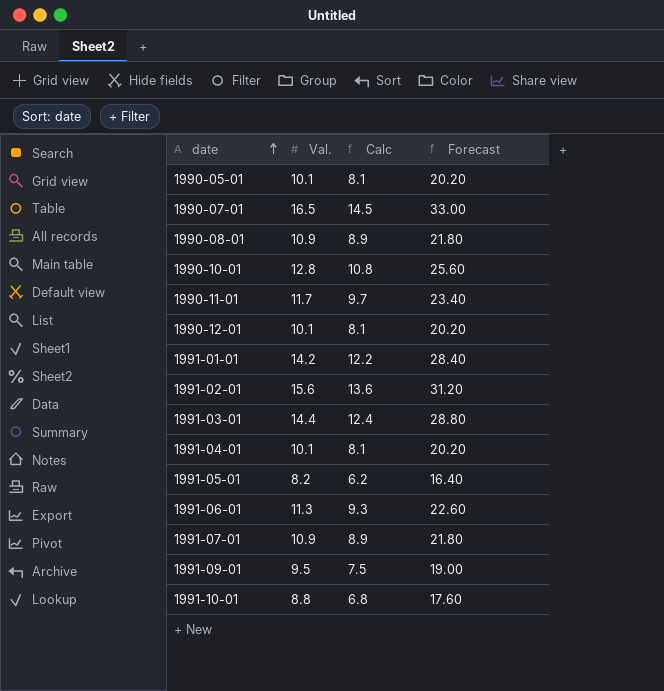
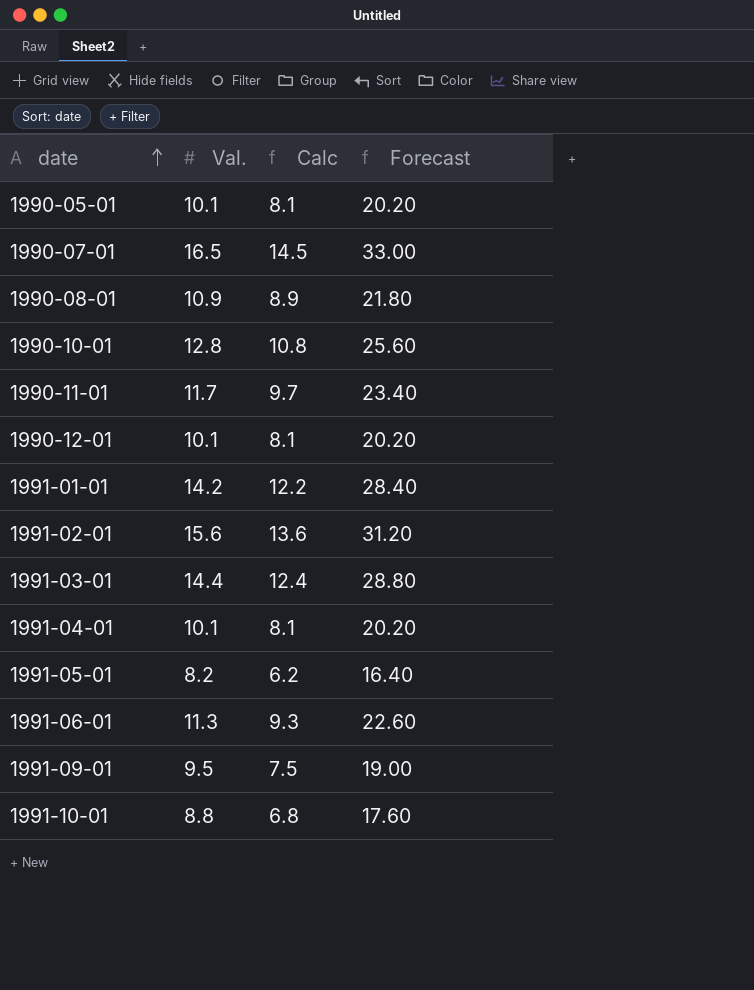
row 1991-07-01: 10.9 | 8.9 | 21.80 -> none

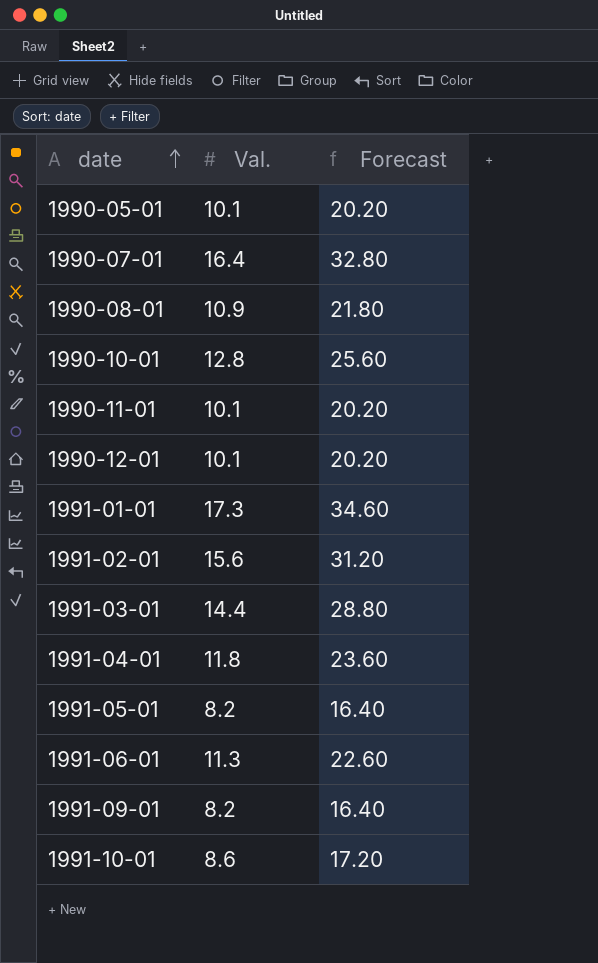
column Calc | formula: [Val.] - 2 -> none
1990-07-01 | Val.: 16.5 -> 16.4
1990-07-01 | Forecast: 33.00 -> 32.80
1990-11-01 | Val.: 11.7 -> 10.1
1990-11-01 | Forecast: 23.40 -> 20.20
1991-01-01 | Val.: 14.2 -> 17.3
1991-01-01 | Forecast: 28.40 -> 34.60
1991-04-01 | Val.: 10.1 -> 11.8
1991-04-01 | Forecast: 20.20 -> 23.60
1991-09-01 | Val.: 9.5 -> 8.2
1991-09-01 | Forecast: 19.00 -> 16.40
1991-10-01 | Val.: 8.8 -> 8.6
1991-10-01 | Forecast: 17.60 -> 17.20

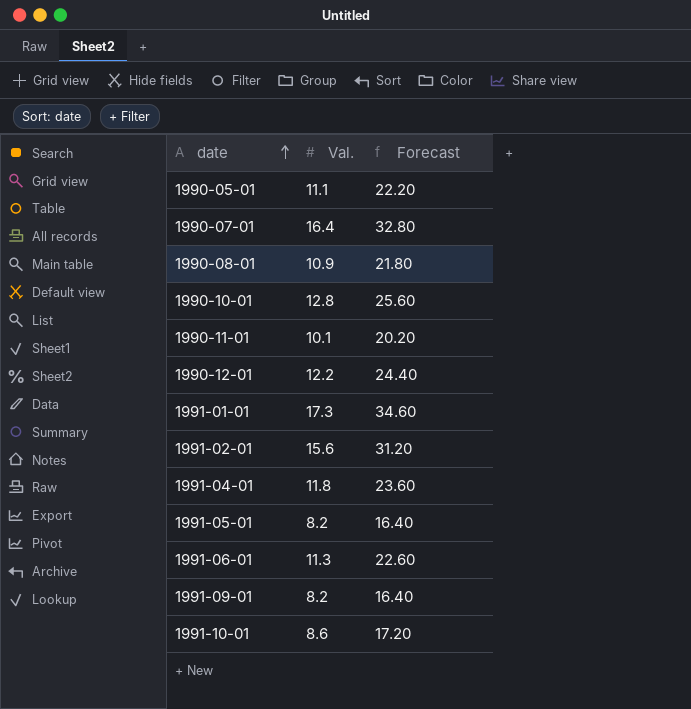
row 1991-03-01: 14.4 | 28.80 -> none
1990-05-01 | Val.: 10.1 -> 11.1
1990-05-01 | Forecast: 20.20 -> 22.20
1990-12-01 | Val.: 10.1 -> 12.2
1990-12-01 | Forecast: 20.20 -> 24.40

